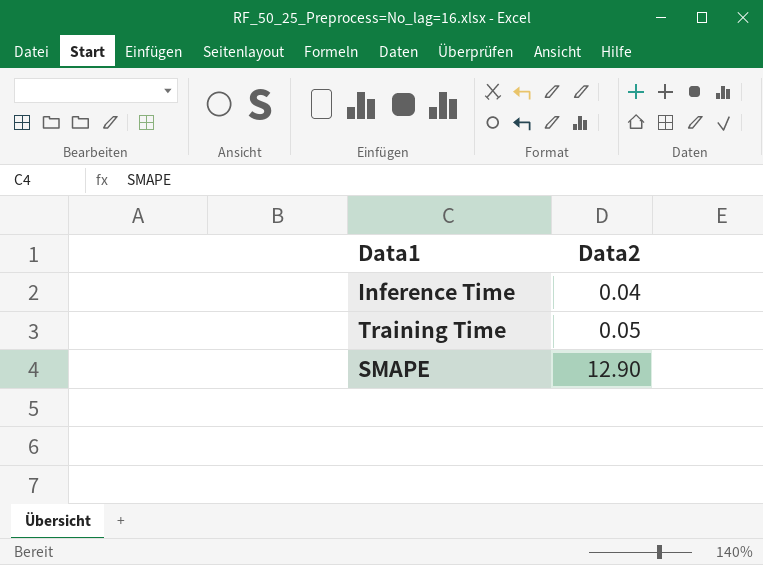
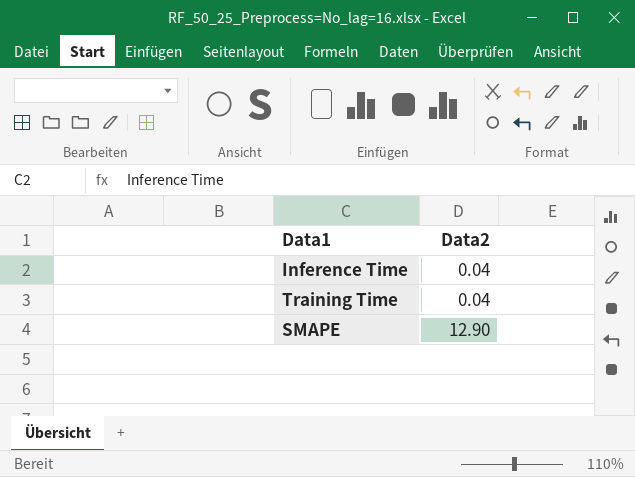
Training Time | Data2: 0.05 -> 0.04

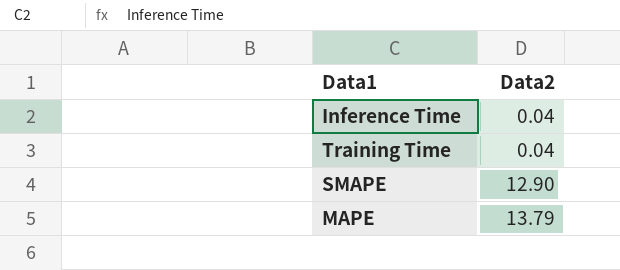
row MAPE: none -> 13.79

